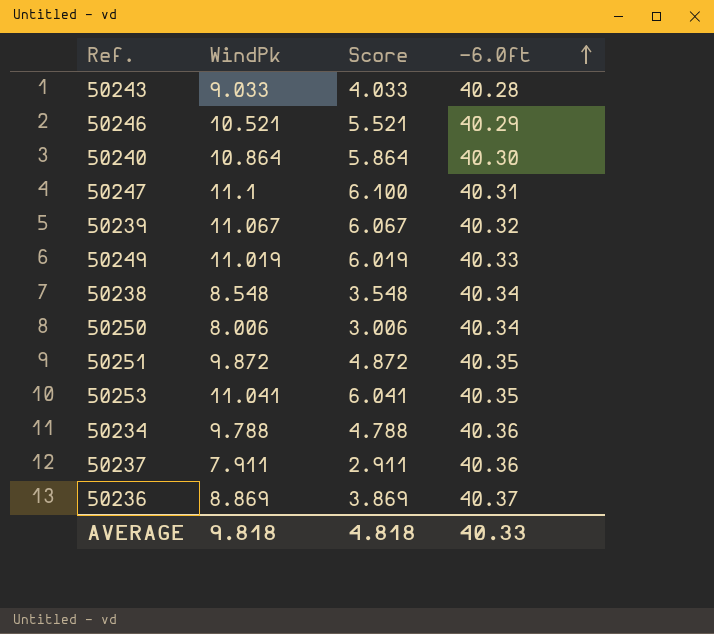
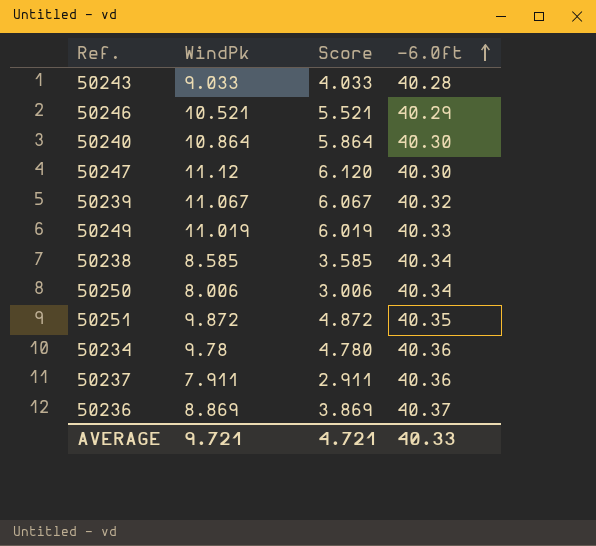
row 50253: 11.041 | 6.041 | 40.35 -> none
50247 | WindPk: 11.1 -> 11.12
50247 | Score: 6.100 -> 6.120
50247 | -6.0ft: 40.31 -> 40.30
50238 | WindPk: 8.548 -> 8.585
50238 | Score: 3.548 -> 3.585
50234 | WindPk: 9.788 -> 9.78
50234 | Score: 4.788 -> 4.780
AVERAGE | WindPk: 9.818 -> 9.721
AVERAGE | Score: 4.818 -> 4.721

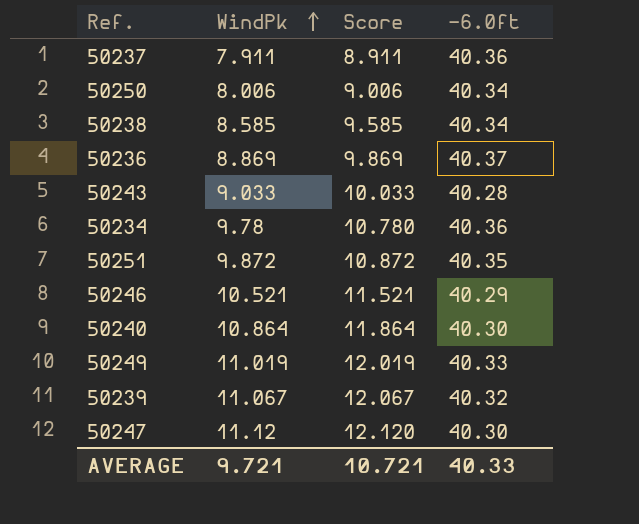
row order: -6.0ft ascending -> WindPk ascending
column Score | formula: [WindPk] - 5 -> [WindPk] + 1
AVERAGE | Score: 4.721 -> 10.721

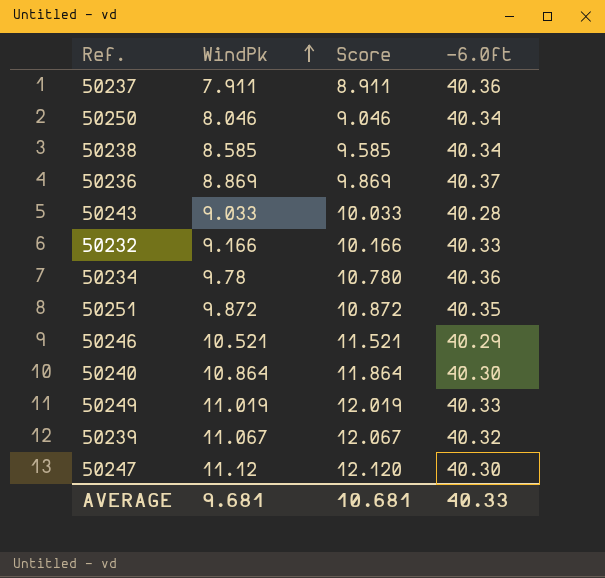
50250 | WindPk: 8.006 -> 8.046
50250 | Score: 9.006 -> 9.046
row 50232: none -> 9.166 | 10.166 | 40.33
AVERAGE | WindPk: 9.721 -> 9.681
AVERAGE | Score: 10.721 -> 10.681

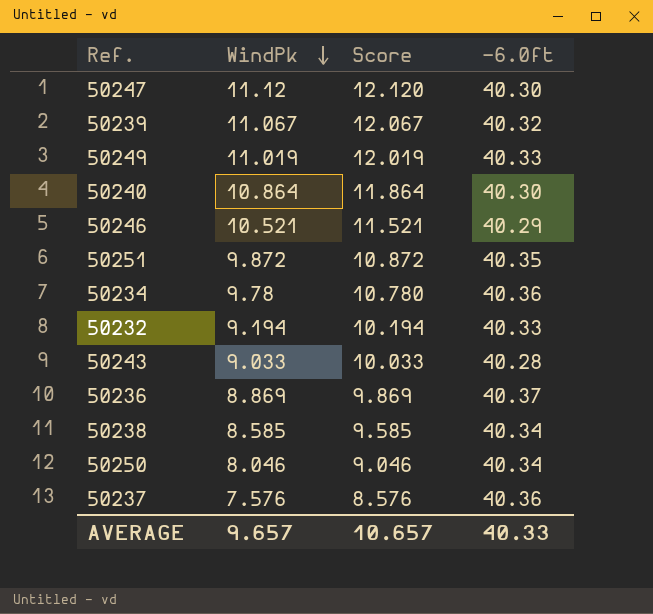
row order: WindPk ascending -> WindPk descending
50232 | WindPk: 9.166 -> 9.194
50232 | Score: 10.166 -> 10.194
50237 | WindPk: 7.911 -> 7.576
50237 | Score: 8.911 -> 8.576
AVERAGE | WindPk: 9.681 -> 9.657
AVERAGE | Score: 10.681 -> 10.657

